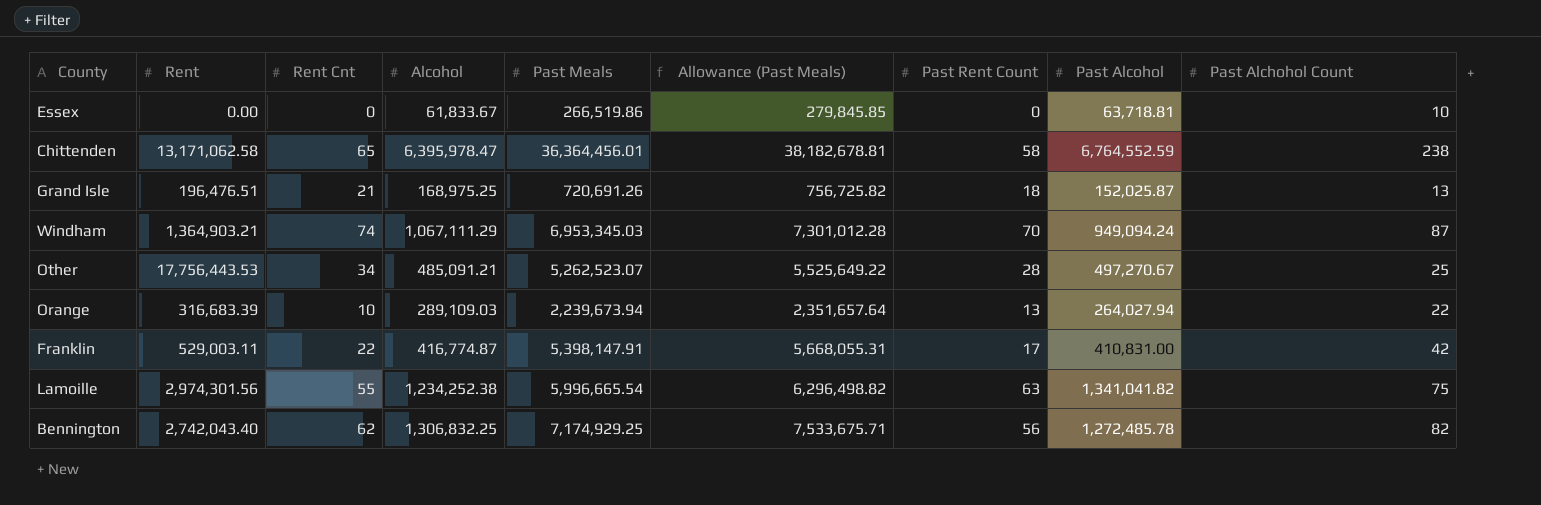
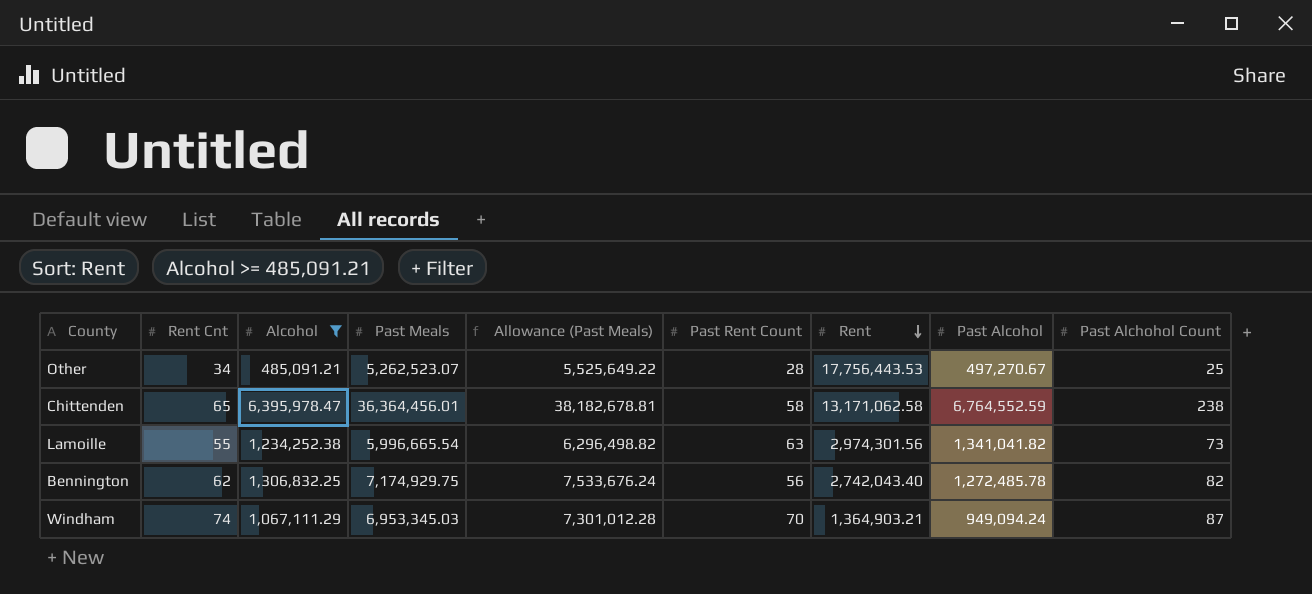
filter: none -> Alcohol >= 485,091.21
row order: none -> Rent descending
column Rent | position: 2 -> 7
Lamoille | Past Alchohol Count: 75 -> 73
Bennington | Past Meals: 7,174,929.25 -> 7,174,929.75
Bennington | Allowance (Past Meals): 7,533,675.71 -> 7,533,676.24

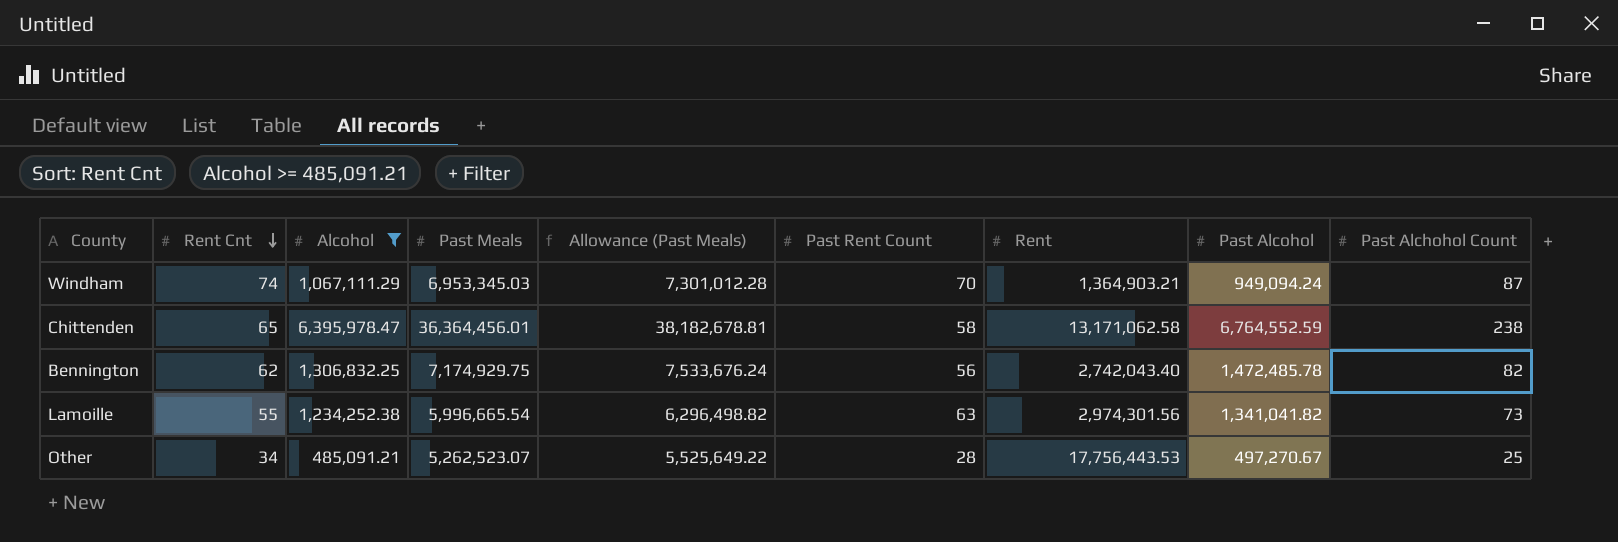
row order: Rent descending -> Rent Cnt descending
Bennington | Past Alcohol: 1,272,485.78 -> 1,472,485.78

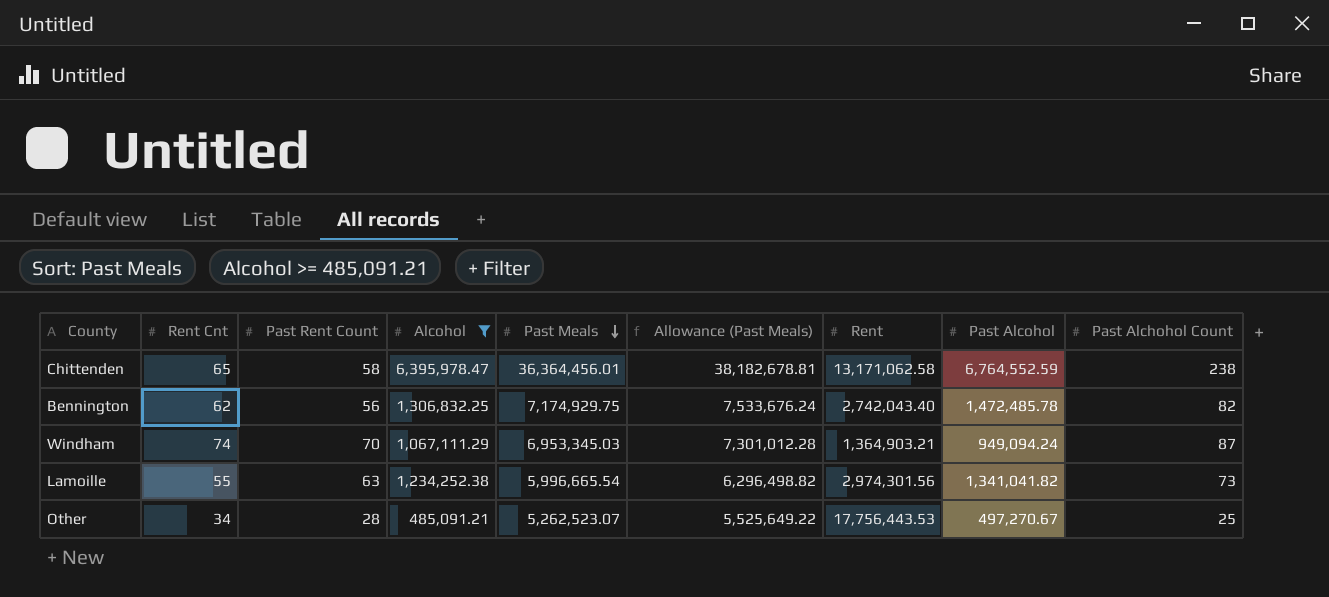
row order: Rent Cnt descending -> Past Meals descending
column Past Rent Count | position: 6 -> 3

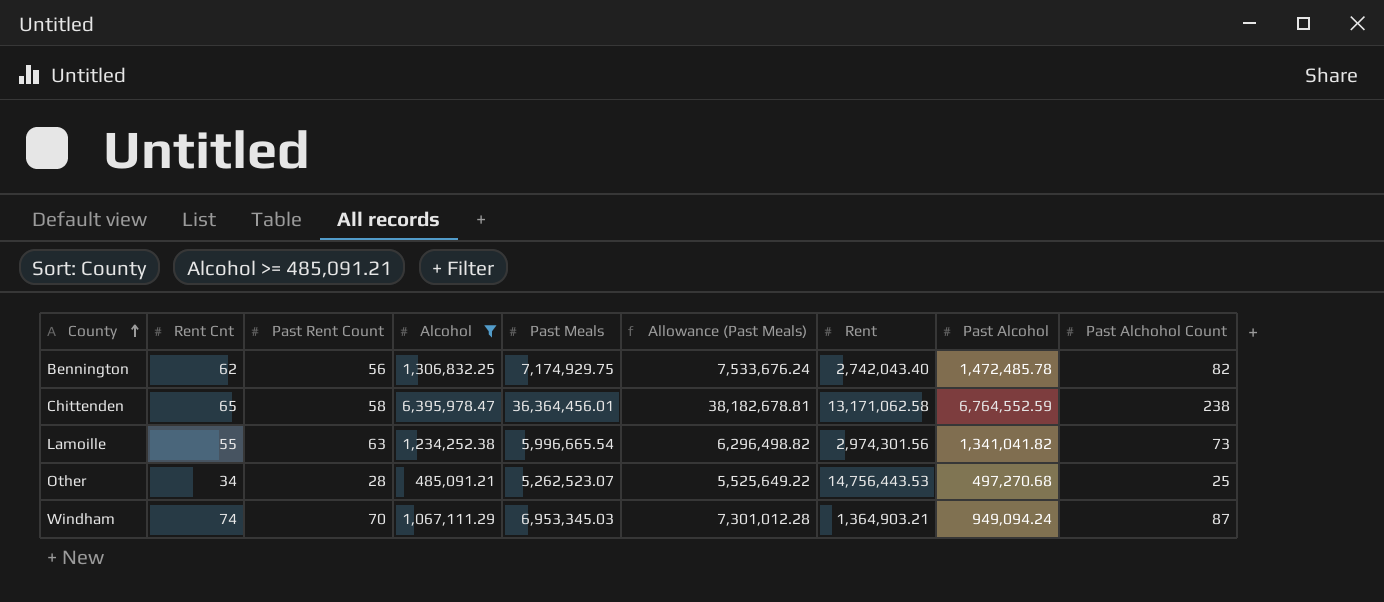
row order: Past Meals descending -> County ascending
Other | Rent: 17,756,443.53 -> 14,756,443.53
Other | Past Alcohol: 497,270.67 -> 497,270.68

